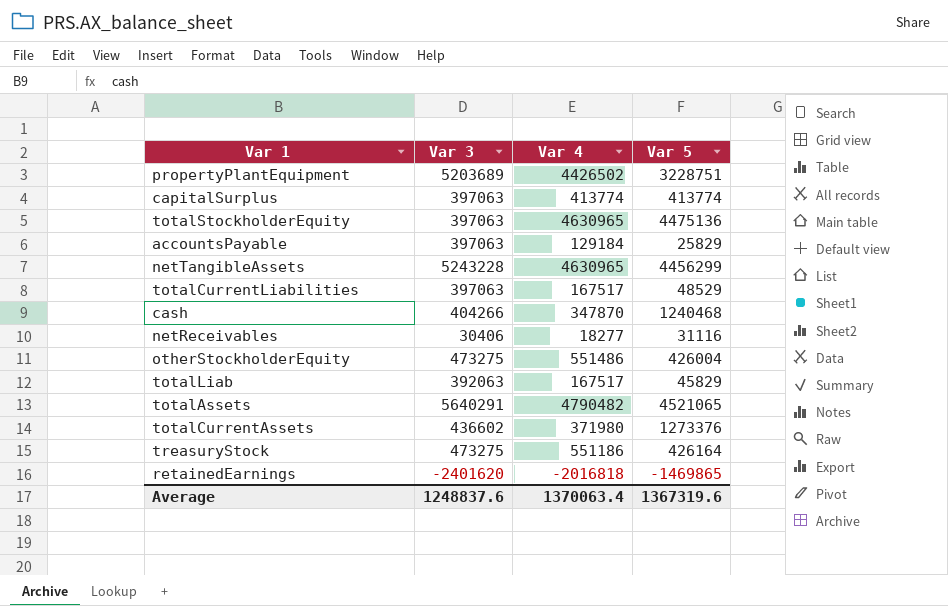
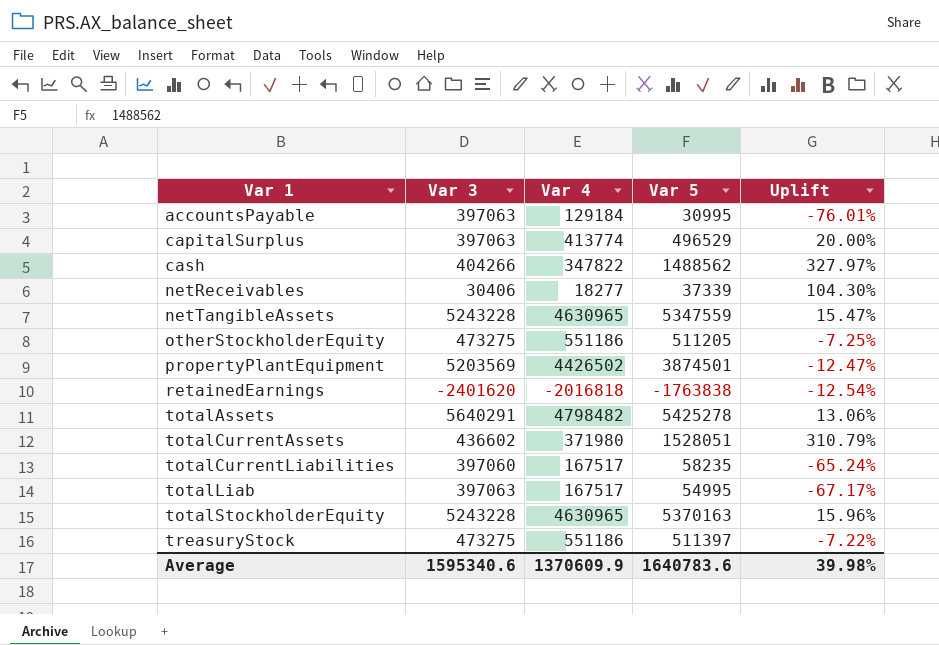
row order: none -> Var 1 ascending
column Uplift | formula: none -> ([Var 5] - [Var 4]) / [Var 4]
accountsPayable | Var 5: 25829 -> 30995
capitalSurplus | Var 5: 413774 -> 496529
cash | Var 4: 347870 -> 347822
cash | Var 5: 1240468 -> 1488562
netReceivables | Var 5: 31116 -> 37339
netTangibleAssets | Var 5: 4456299 -> 5347559
otherStockholderEquity | Var 4: 551486 -> 551186
otherStockholderEquity | Var 5: 426004 -> 511205
propertyPlantEquipment | Var 3: 5203689 -> 5203569
propertyPlantEquipment | Var 5: 3228751 -> 3874501
retainedEarnings | Var 5: -1469865 -> -1763838
totalAssets | Var 4: 4790482 -> 4798482
totalAssets | Var 5: 4521065 -> 5425278
totalCurrentAssets | Var 5: 1273376 -> 1528051
totalCurrentLiabilities | Var 3: 397063 -> 397060
totalCurrentLiabilities | Var 5: 48529 -> 58235
totalLiab | Var 3: 392063 -> 397063
totalLiab | Var 5: 45829 -> 54995
totalStockholderEquity | Var 3: 397063 -> 5243228
totalStockholderEquity | Var 5: 4475136 -> 5370163
treasuryStock | Var 5: 426164 -> 511397
Average | Var 3: 1248837.6 -> 1595340.6
Average | Var 4: 1370063.4 -> 1370609.9
Average | Var 5: 1367319.6 -> 1640783.6

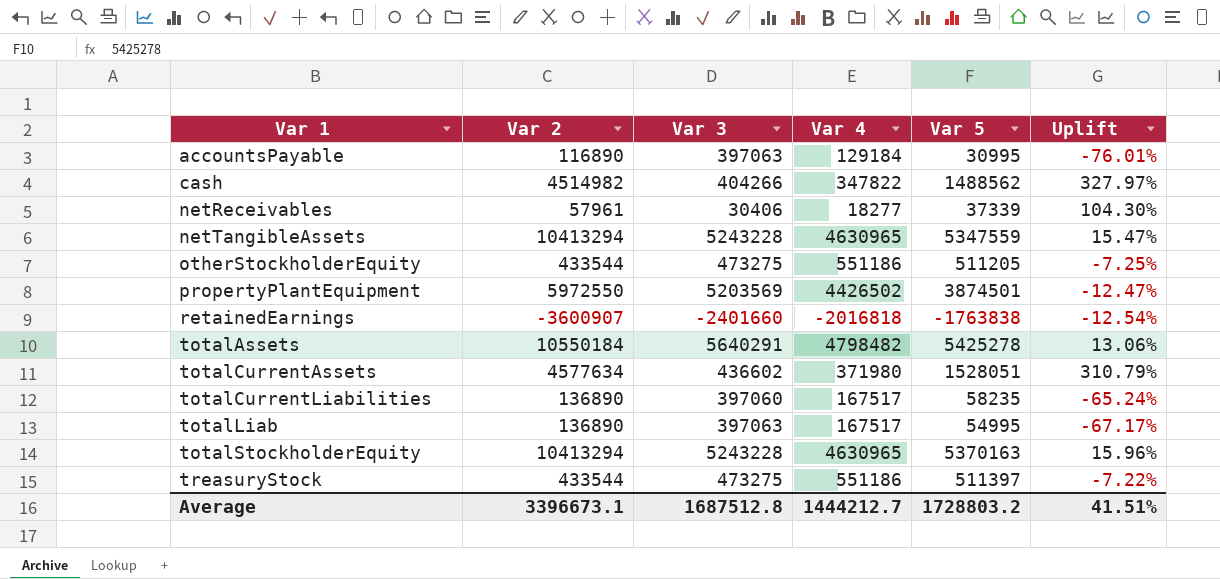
column Var 2 | position: none -> 2
row capitalSurplus: 397063 | 413774 | 496529 | 20.00% -> none
retainedEarnings | Var 3: -2401620 -> -2401660
Average | Var 3: 1595340.6 -> 1687512.8
Average | Var 4: 1370609.9 -> 1444212.7
Average | Var 5: 1640783.6 -> 1728803.2
Average | Uplift: 39.98% -> 41.51%

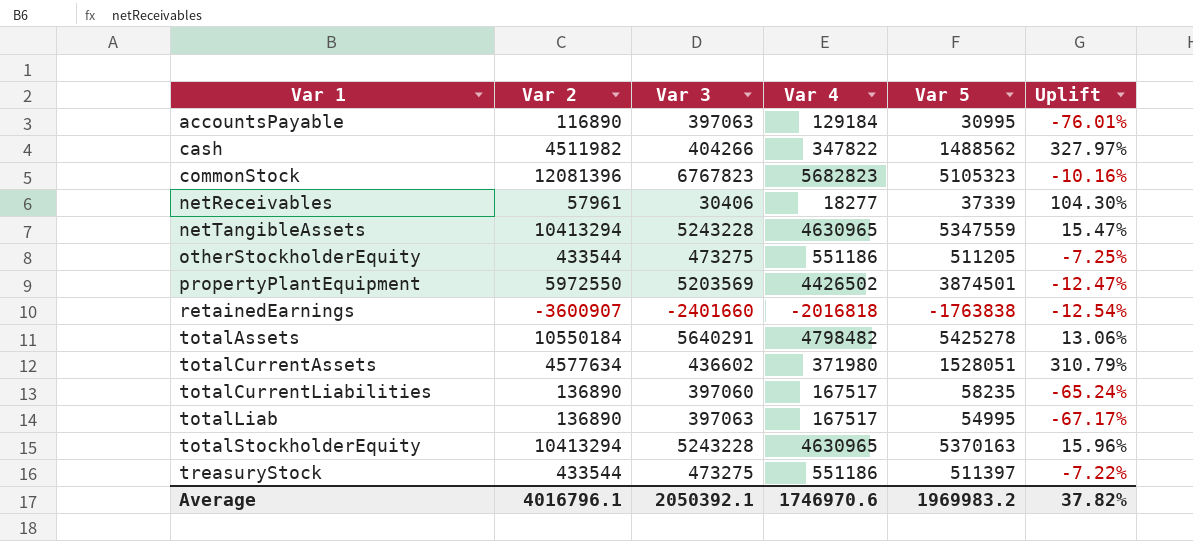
cash | Var 2: 4514982 -> 4511982
row commonStock: none -> 12081396 | 6767823 | 5682823 | 5105323 | -10.16%
Average | Var 2: 3396673.1 -> 4016796.1
Average | Var 3: 1687512.8 -> 2050392.1
Average | Var 4: 1444212.7 -> 1746970.6
Average | Var 5: 1728803.2 -> 1969983.2
Average | Uplift: 41.51% -> 37.82%

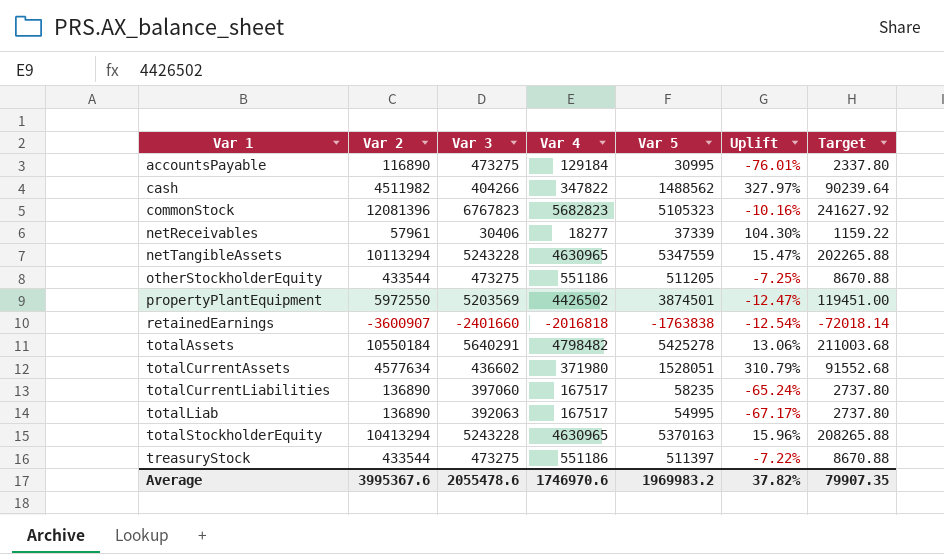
column Target | formula: none -> [Var 2] * 0.02
accountsPayable | Var 3: 397063 -> 473275
netTangibleAssets | Var 2: 10413294 -> 10113294
totalLiab | Var 3: 397063 -> 392063
Average | Var 2: 4016796.1 -> 3995367.6
Average | Var 3: 2050392.1 -> 2055478.6

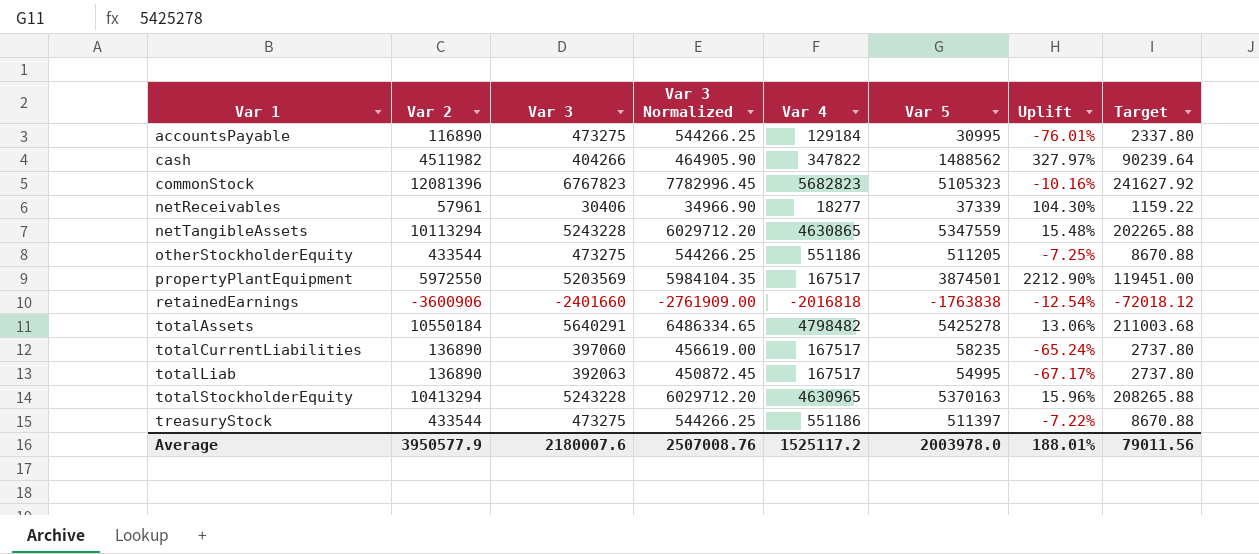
column Var 3 Normalized | formula: none -> [Var 3] * 1.15
row totalCurrentAssets: 4577634 | 436602 | 371980 | 1528051 | 310.79% | 91552.68 -> none
netTangibleAssets | Var 4: 4630965 -> 4630865
netTangibleAssets | Uplift: 15.47% -> 15.48%
propertyPlantEquipment | Var 4: 4426502 -> 167517
propertyPlantEquipment | Uplift: -12.47% -> 2212.90%
retainedEarnings | Var 2: -3600907 -> -3600906
retainedEarnings | Target: -72018.14 -> -72018.12
Average | Var 2: 3995367.6 -> 3950577.9
Average | Var 3: 2055478.6 -> 2180007.6
Average | Var 4: 1746970.6 -> 1525117.2
Average | Var 5: 1969983.2 -> 2003978.0
Average | Uplift: 37.82% -> 188.01%
Average | Target: 79907.35 -> 79011.56

